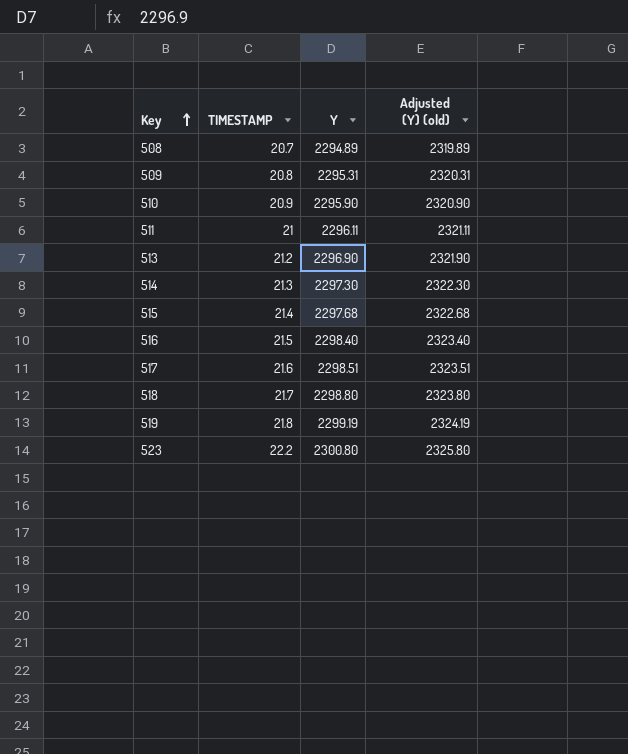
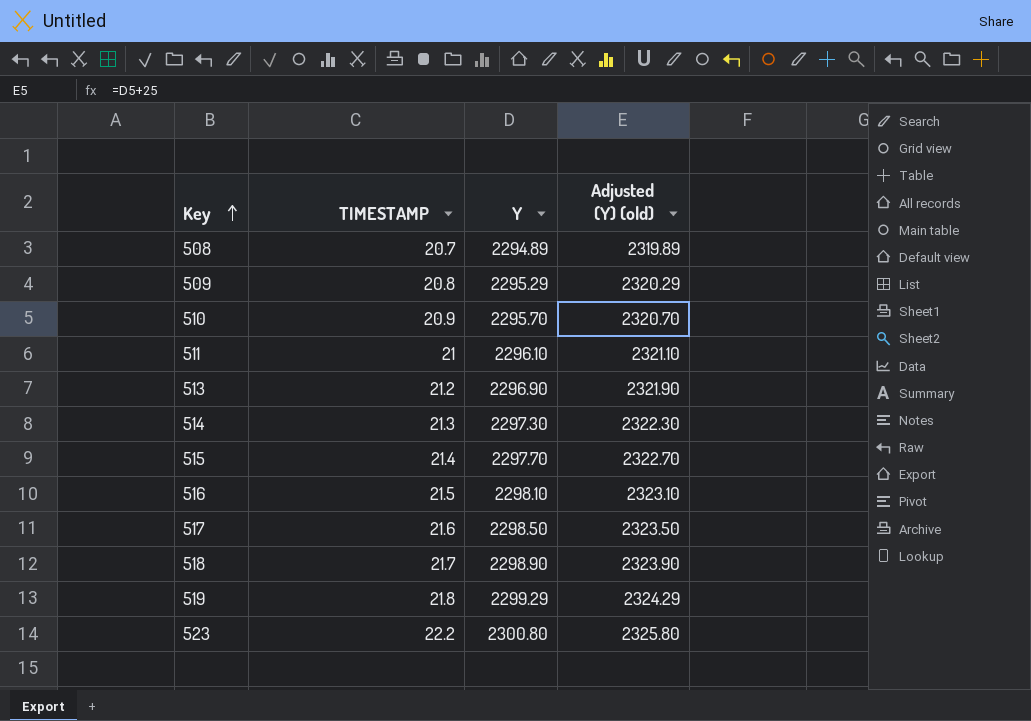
509 | Y: 2295.31 -> 2295.29
509 | Adjusted (Y) (old): 2320.31 -> 2320.29
510 | Y: 2295.90 -> 2295.70
510 | Adjusted (Y) (old): 2320.90 -> 2320.70
511 | Y: 2296.11 -> 2296.10
511 | Adjusted (Y) (old): 2321.11 -> 2321.10
515 | Y: 2297.68 -> 2297.70
515 | Adjusted (Y) (old): 2322.68 -> 2322.70
516 | Y: 2298.40 -> 2298.10
516 | Adjusted (Y) (old): 2323.40 -> 2323.10
517 | Y: 2298.51 -> 2298.50
517 | Adjusted (Y) (old): 2323.51 -> 2323.50
518 | Y: 2298.80 -> 2298.90
518 | Adjusted (Y) (old): 2323.80 -> 2323.90
519 | Y: 2299.19 -> 2299.29
519 | Adjusted (Y) (old): 2324.19 -> 2324.29

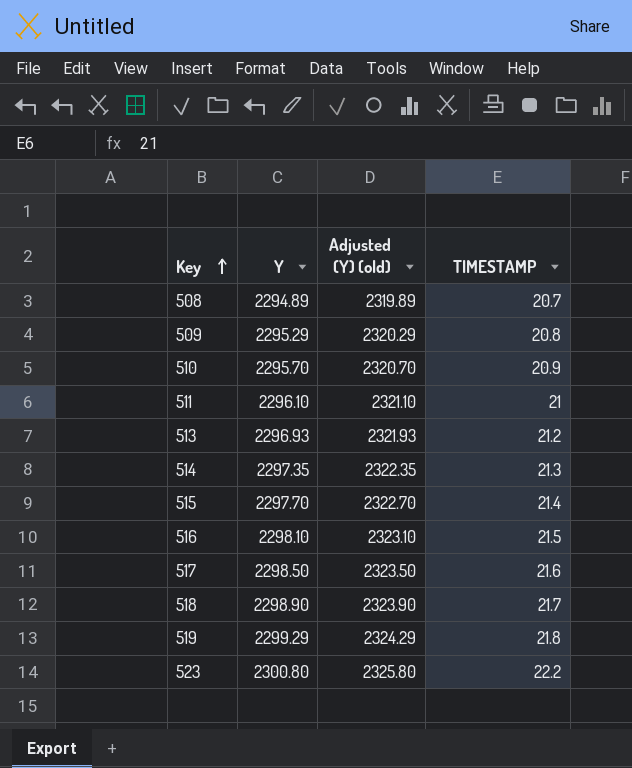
column TIMESTAMP | position: 2 -> 4
513 | Y: 2296.90 -> 2296.93
513 | Adjusted (Y) (old): 2321.90 -> 2321.93
514 | Y: 2297.30 -> 2297.35
514 | Adjusted (Y) (old): 2322.30 -> 2322.35

